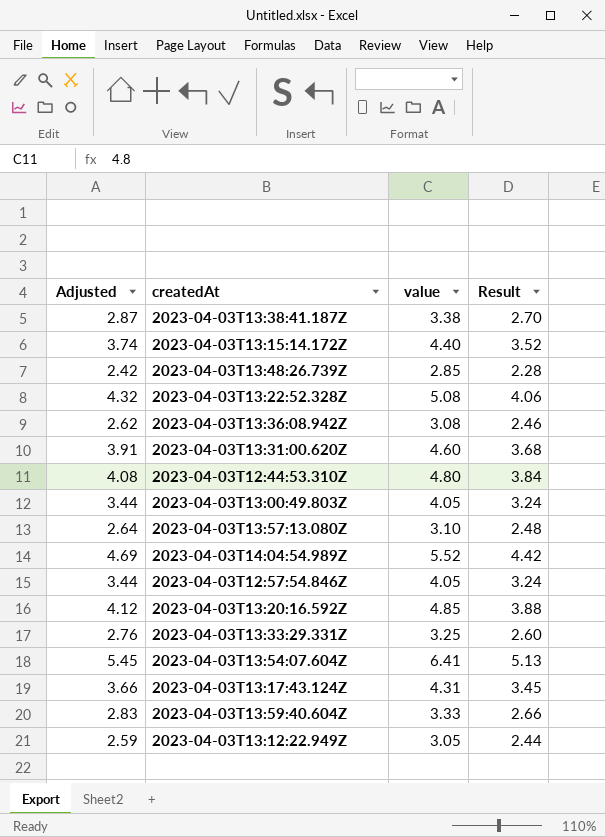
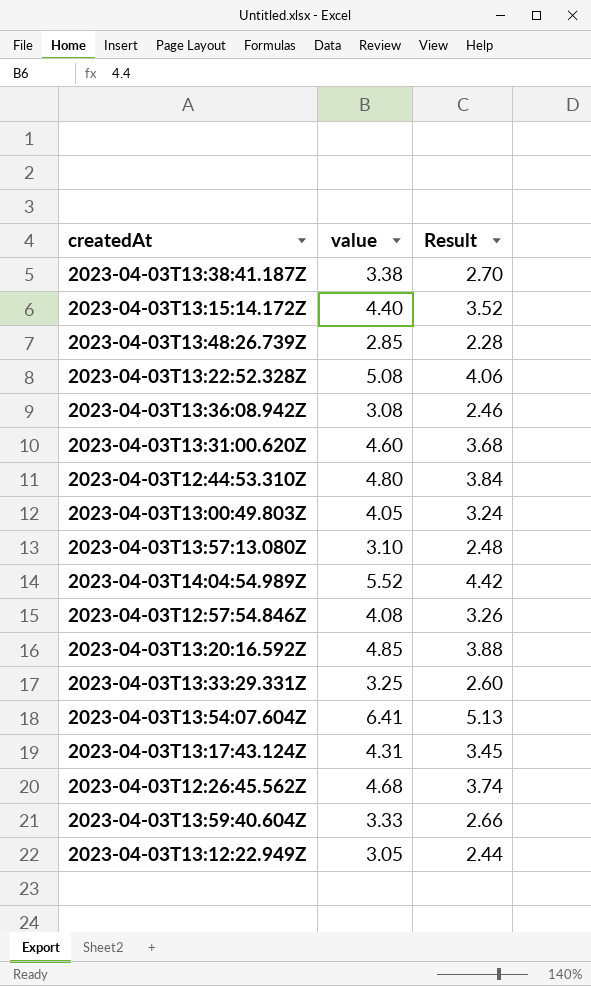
column Adjusted | formula: [value] * 0.85 -> none
2023-04-03T12:57:54.846Z | value: 4.05 -> 4.08
2023-04-03T12:57:54.846Z | Result: 3.24 -> 3.26
row 2023-04-03T12:26:45.562Z: none -> 4.68 | 3.74

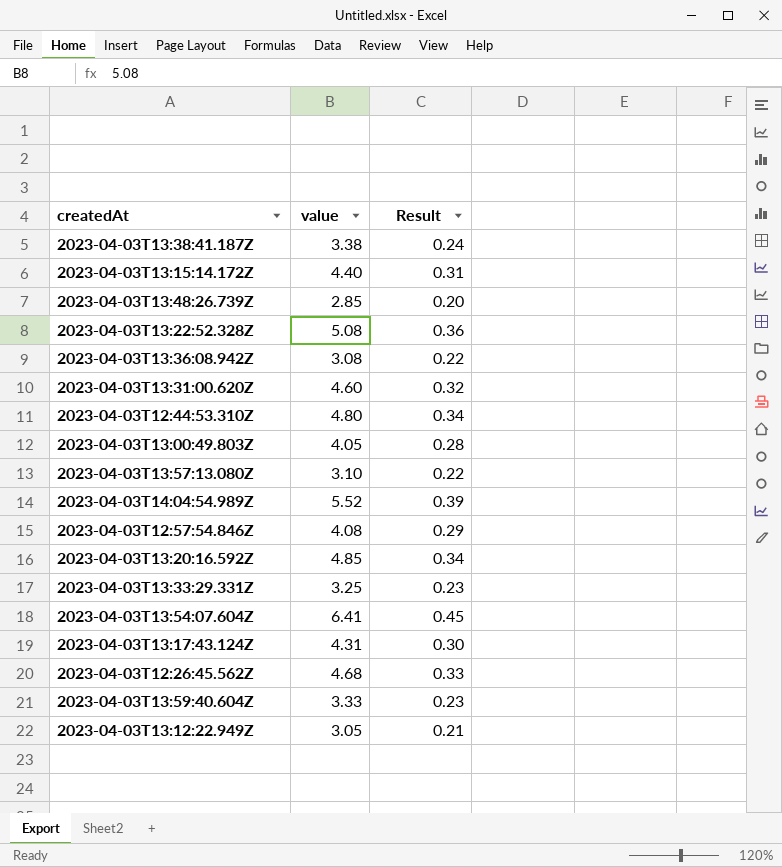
column Result | formula: [value] * 0.8 -> [value] * 0.07

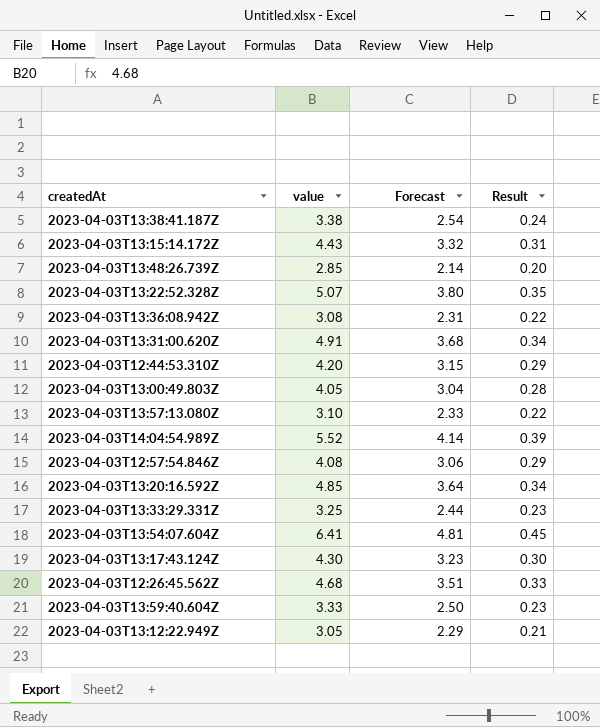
column Forecast | formula: none -> [value] * 0.75
2023-04-03T13:15:14.172Z | value: 4.40 -> 4.43
2023-04-03T13:22:52.328Z | value: 5.08 -> 5.07
2023-04-03T13:22:52.328Z | Result: 0.36 -> 0.35
2023-04-03T13:31:00.620Z | value: 4.60 -> 4.91
2023-04-03T13:31:00.620Z | Result: 0.32 -> 0.34
2023-04-03T12:44:53.310Z | value: 4.80 -> 4.20
2023-04-03T12:44:53.310Z | Result: 0.34 -> 0.29
2023-04-03T13:17:43.124Z | value: 4.31 -> 4.30

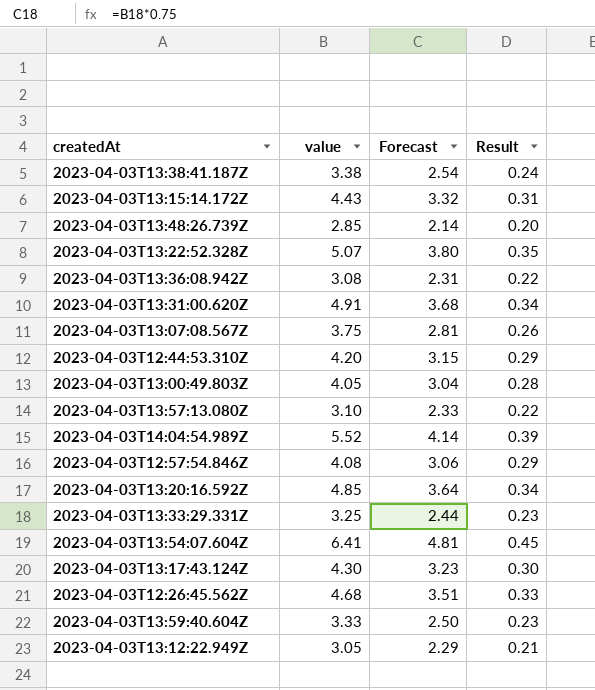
row 2023-04-03T13:07:08.567Z: none -> 3.75 | 2.81 | 0.26

